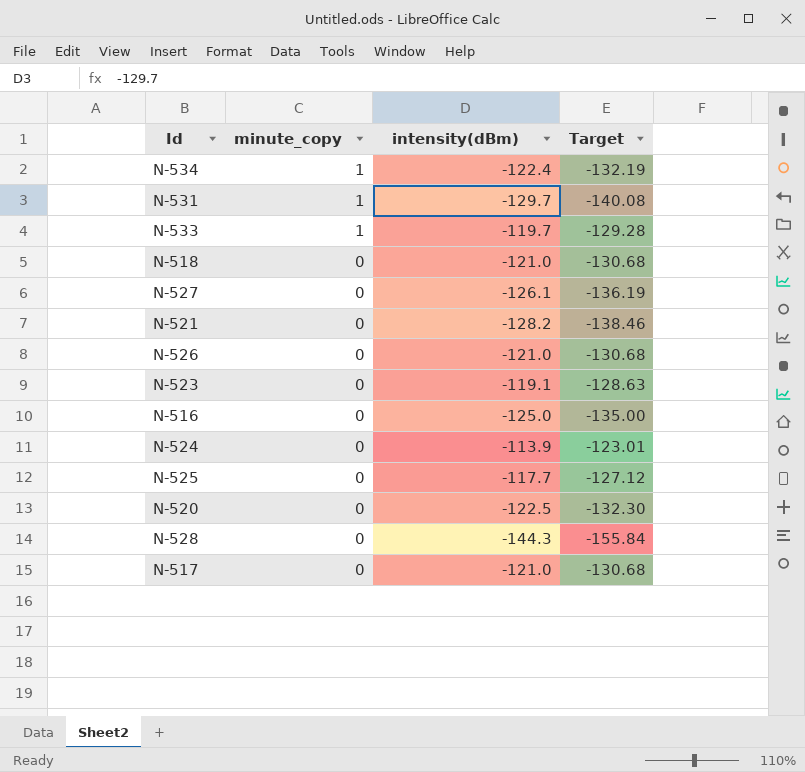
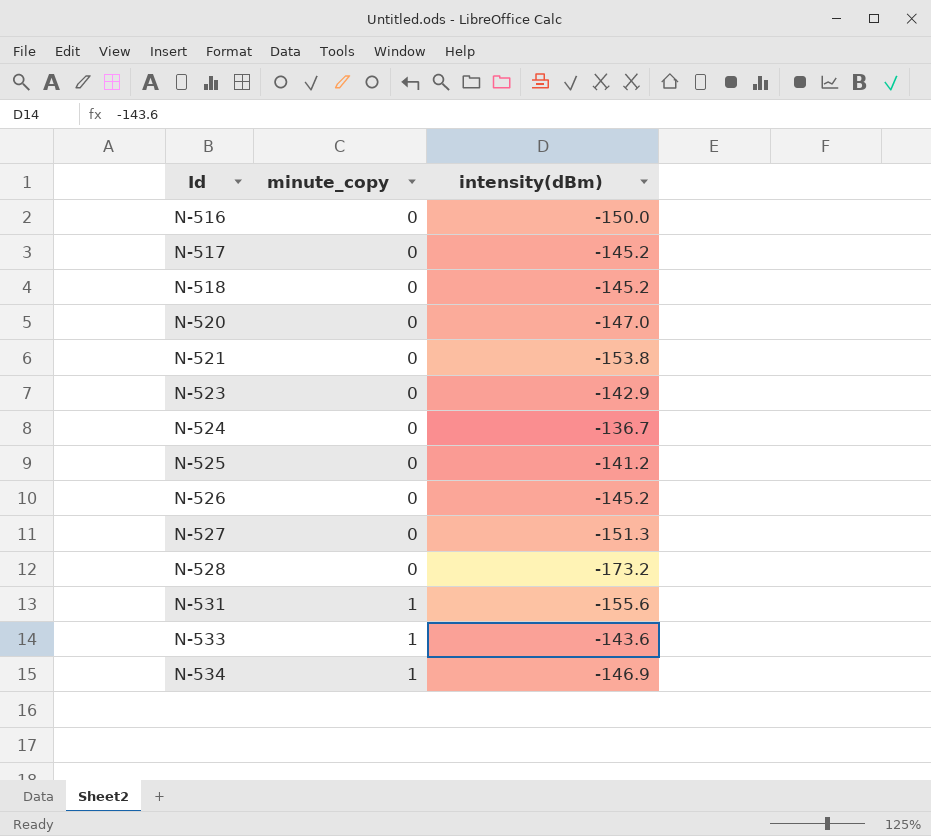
row order: minute_copy descending -> Id ascending
column Target | formula: [intensity(dBm)] * 1.08 -> none
N-516 | intensity(dBm): -125.0 -> -150.0
N-517 | intensity(dBm): -121.0 -> -145.2
N-518 | intensity(dBm): -121.0 -> -145.2
N-520 | intensity(dBm): -122.5 -> -147.0
N-521 | intensity(dBm): -128.2 -> -153.8
N-523 | intensity(dBm): -119.1 -> -142.9
N-524 | intensity(dBm): -113.9 -> -136.7
N-525 | intensity(dBm): -117.7 -> -141.2
N-526 | intensity(dBm): -121.0 -> -145.2
N-527 | intensity(dBm): -126.1 -> -151.3
N-528 | intensity(dBm): -144.3 -> -173.2
N-531 | intensity(dBm): -129.7 -> -155.6
N-533 | intensity(dBm): -119.7 -> -143.6
N-534 | intensity(dBm): -122.4 -> -146.9

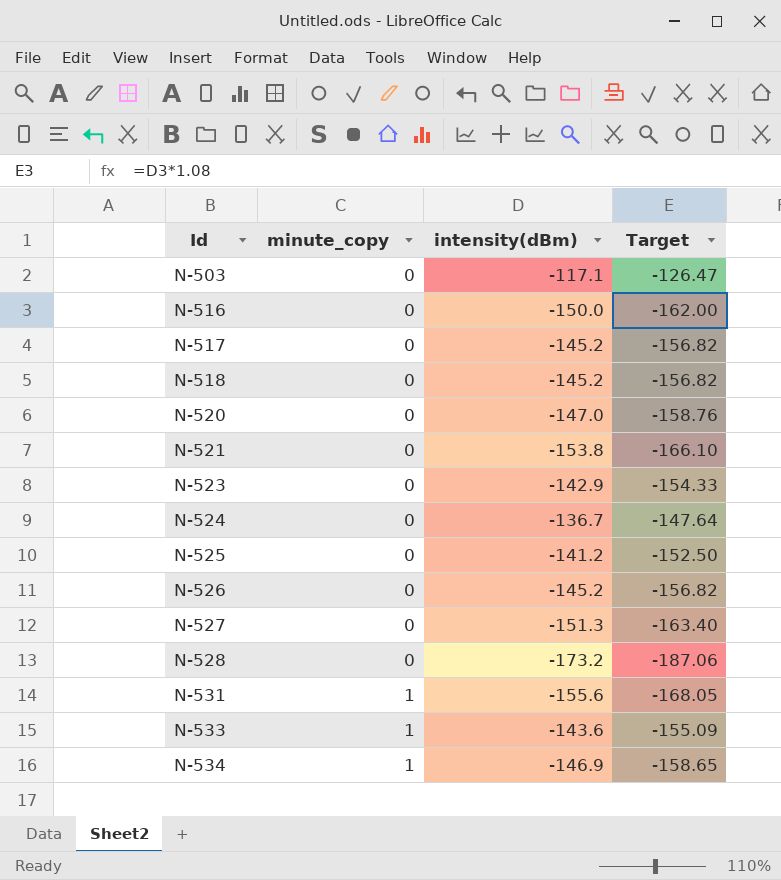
column Target | formula: none -> [intensity(dBm)] * 1.08
row N-503: none -> 0 | -117.1 | -126.47

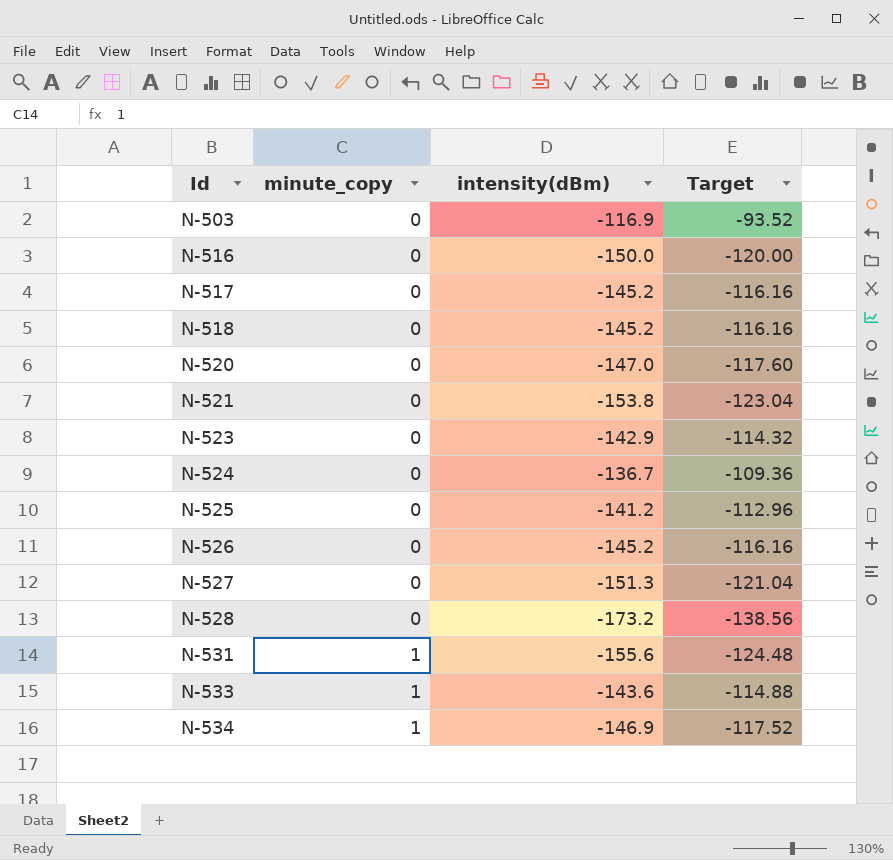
column Target | formula: [intensity(dBm)] * 1.08 -> [intensity(dBm)] * 0.8
N-503 | intensity(dBm): -117.1 -> -116.9

